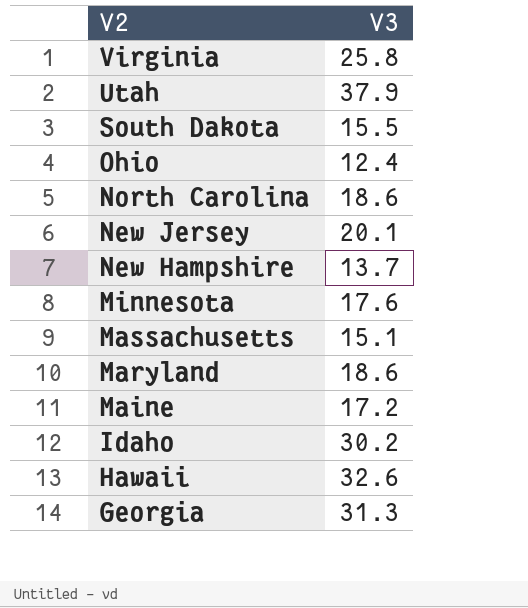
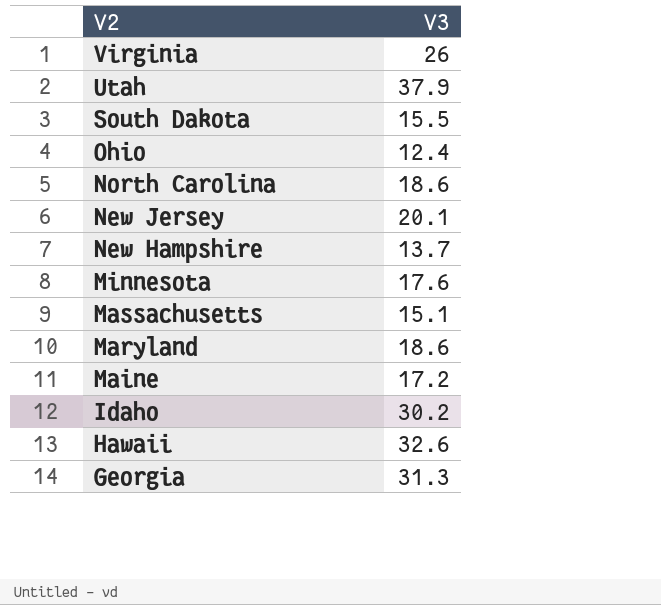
Virginia | V3: 25.8 -> 26

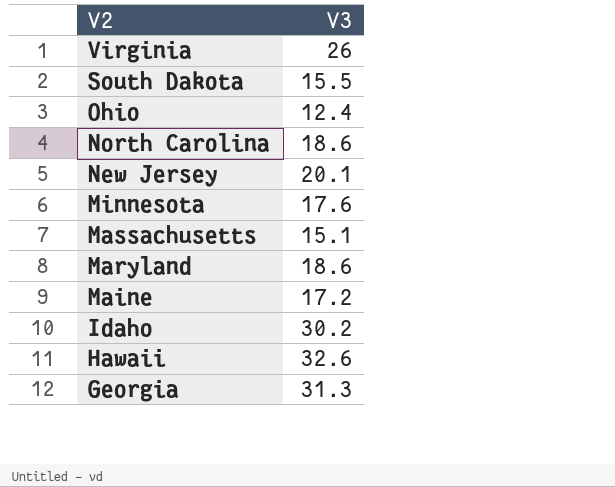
row Utah: 37.9 -> none
row New Hampshire: 13.7 -> none

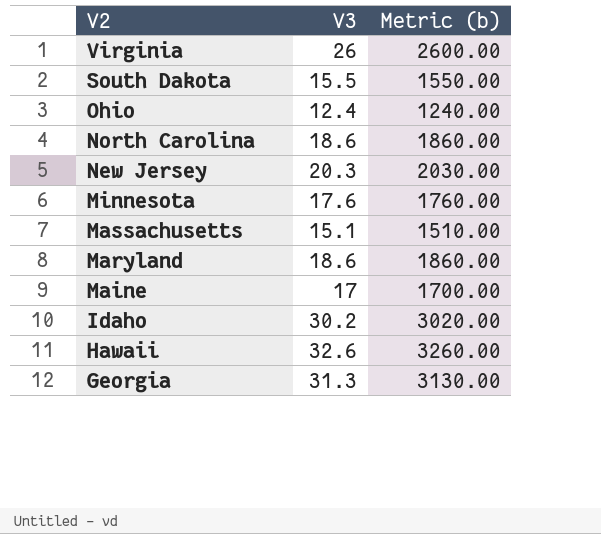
column Metric (b) | formula: none -> [V3] * 100
New Jersey | V3: 20.1 -> 20.3
Maine | V3: 17.2 -> 17

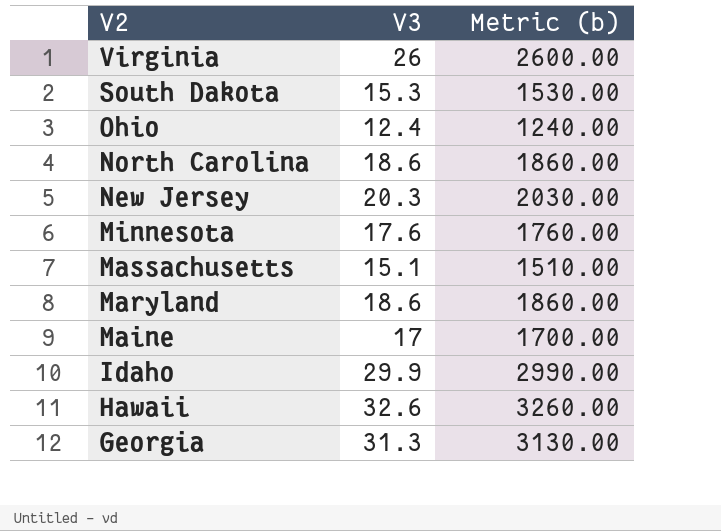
South Dakota | V3: 15.5 -> 15.3
South Dakota | Metric (b): 1550.00 -> 1530.00
Idaho | V3: 30.2 -> 29.9
Idaho | Metric (b): 3020.00 -> 2990.00

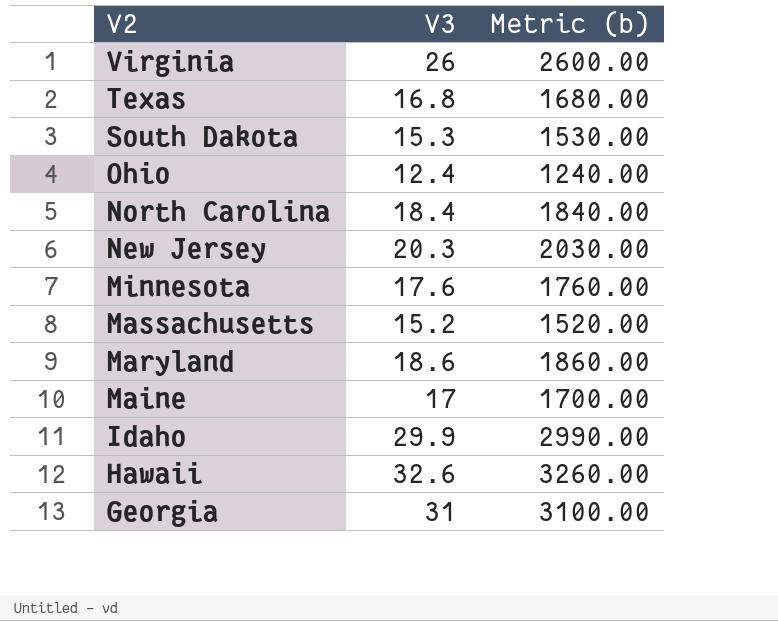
row Texas: none -> 16.8 | 1680.00
North Carolina | V3: 18.6 -> 18.4
North Carolina | Metric (b): 1860.00 -> 1840.00
Massachusetts | V3: 15.1 -> 15.2
Massachusetts | Metric (b): 1510.00 -> 1520.00
Georgia | V3: 31.3 -> 31
Georgia | Metric (b): 3130.00 -> 3100.00

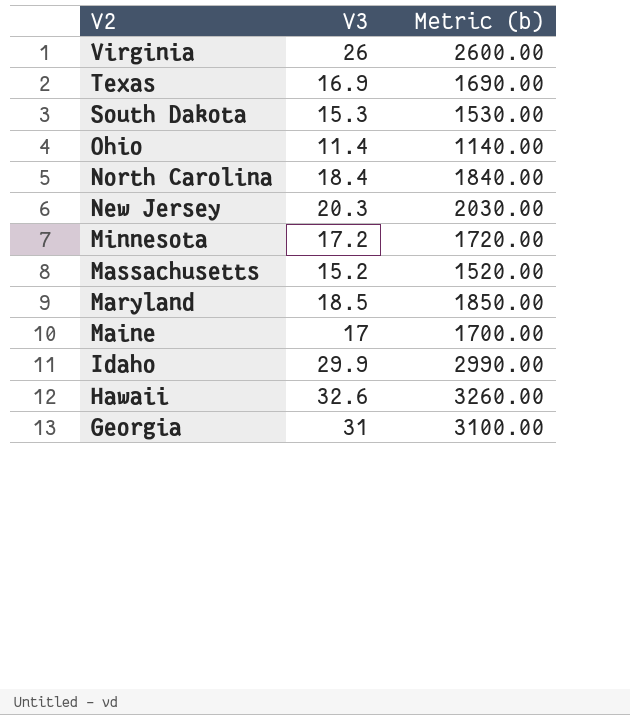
Texas | V3: 16.8 -> 16.9
Texas | Metric (b): 1680.00 -> 1690.00
Ohio | V3: 12.4 -> 11.4
Ohio | Metric (b): 1240.00 -> 1140.00
Minnesota | V3: 17.6 -> 17.2
Minnesota | Metric (b): 1760.00 -> 1720.00
Maryland | V3: 18.6 -> 18.5
Maryland | Metric (b): 1860.00 -> 1850.00

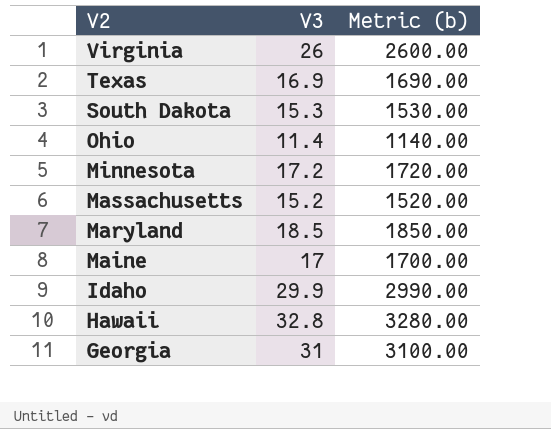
row North Carolina: 18.4 | 1840.00 -> none
row New Jersey: 20.3 | 2030.00 -> none
Hawaii | V3: 32.6 -> 32.8
Hawaii | Metric (b): 3260.00 -> 3280.00

